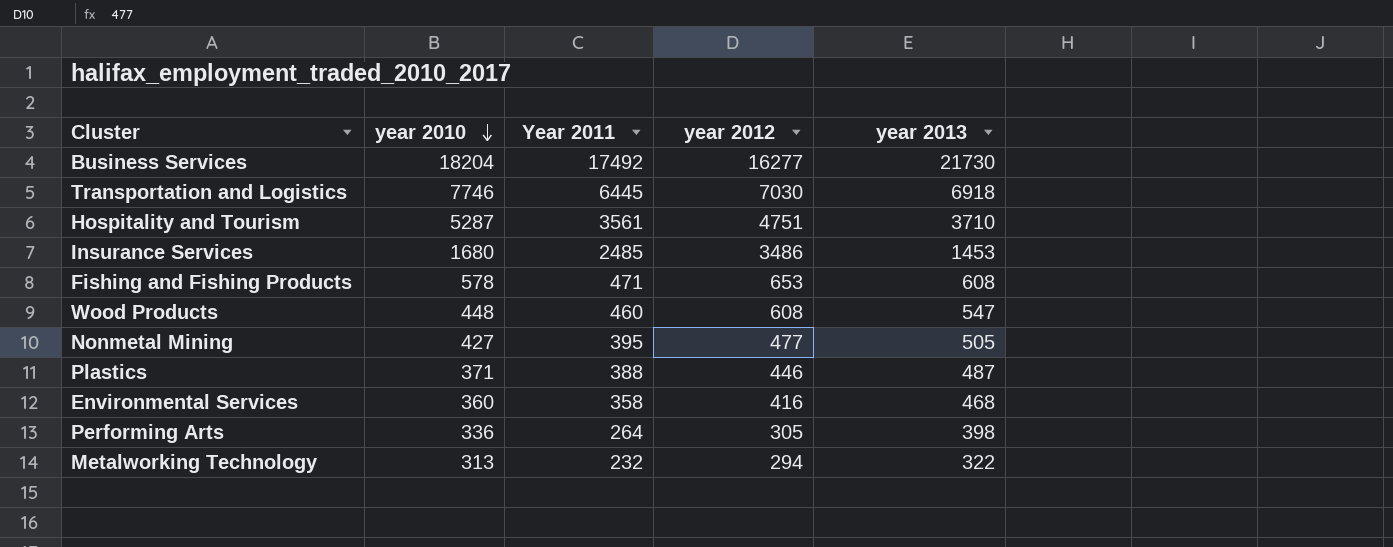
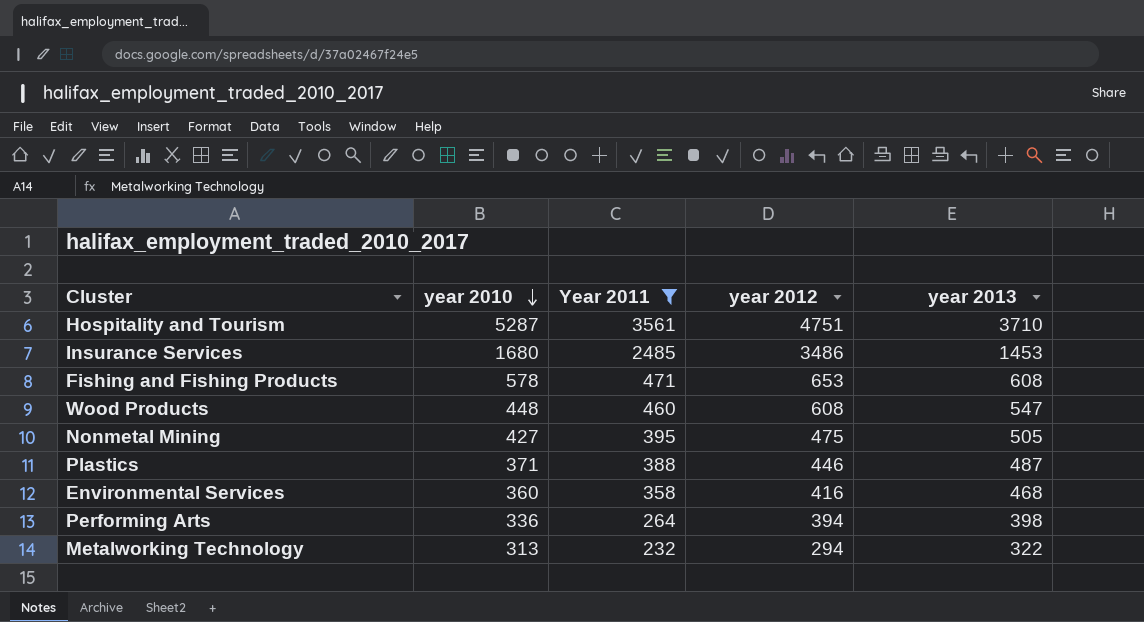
filter: none -> Year 2011 <= 3561
Nonmetal Mining | year 2012: 477 -> 475
Performing Arts | year 2012: 305 -> 394

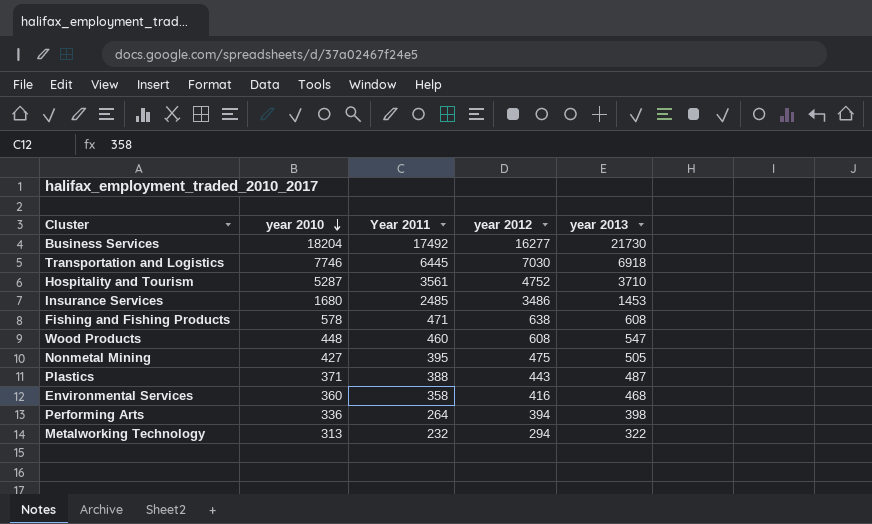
filter: Year 2011 <= 3561 -> none
Hospitality and Tourism | year 2012: 4751 -> 4752
Fishing and Fishing Products | year 2012: 653 -> 638
Plastics | year 2012: 446 -> 443

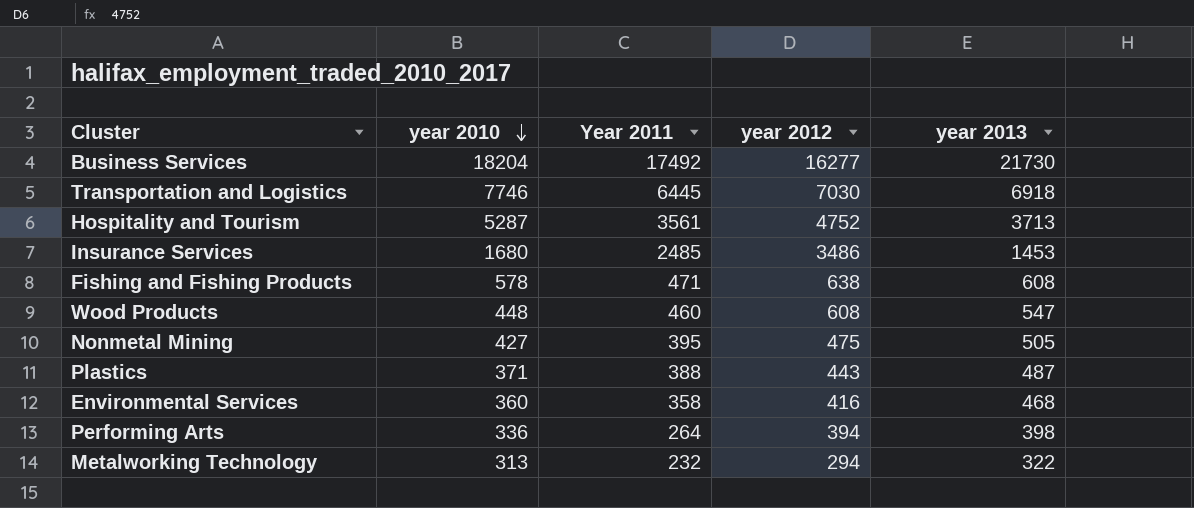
Hospitality and Tourism | year 2013: 3710 -> 3713

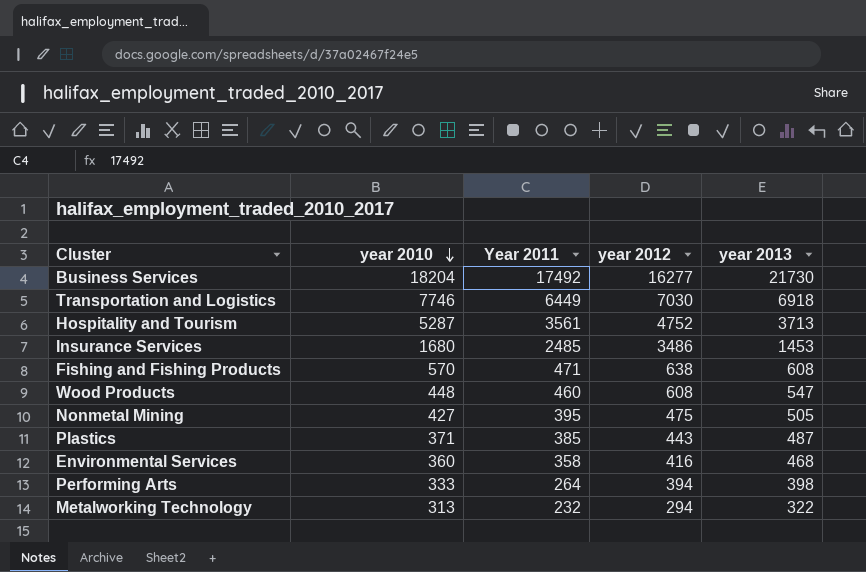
Transportation and Logistics | Year 2011: 6445 -> 6449
Fishing and Fishing Products | year 2010: 578 -> 570
Plastics | Year 2011: 388 -> 385
Performing Arts | year 2010: 336 -> 333

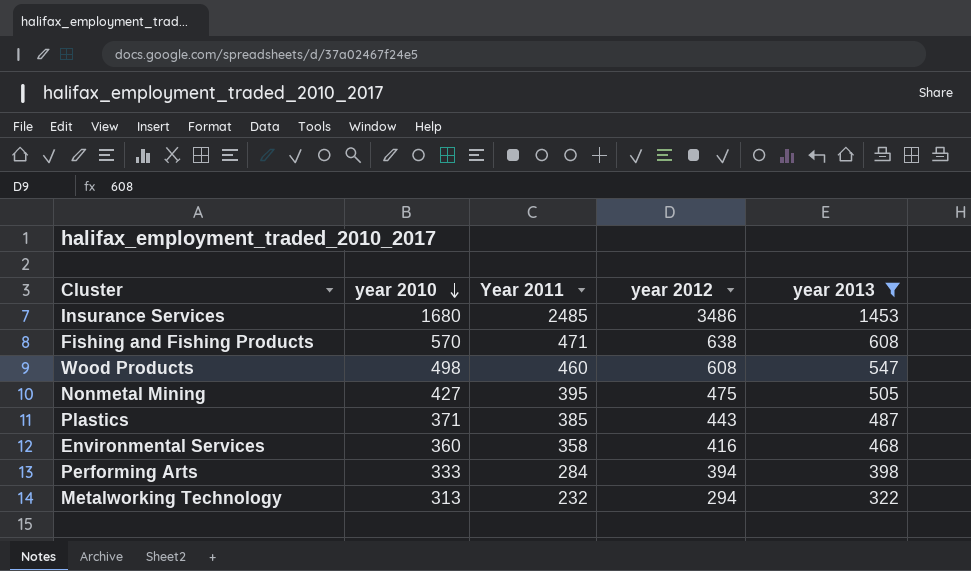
filter: none -> year 2013 <= 1453
Wood Products | year 2010: 448 -> 498
Performing Arts | Year 2011: 264 -> 284

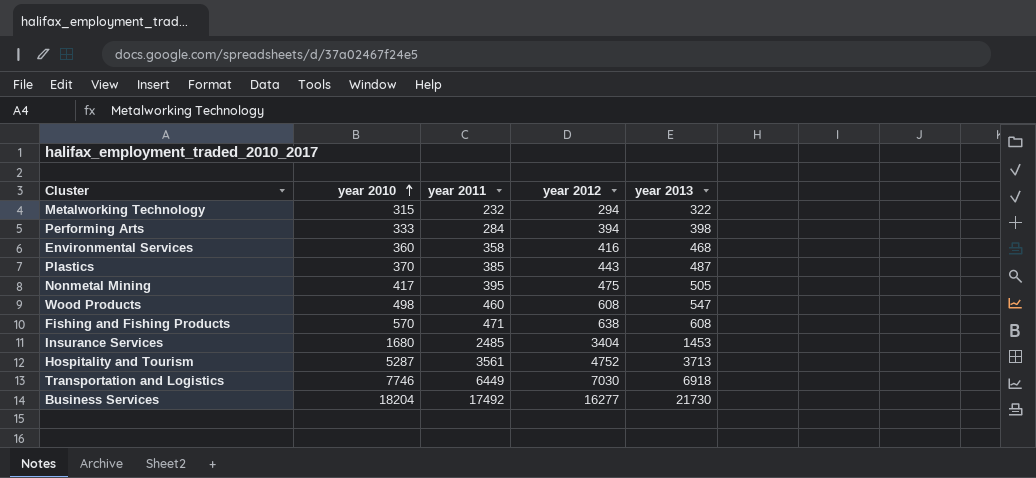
filter: year 2013 <= 1453 -> none
row order: year 2010 descending -> year 2010 ascending
column name: Year 2011 -> year 2011
Metalworking Technology | year 2010: 313 -> 315
Plastics | year 2010: 371 -> 370
Nonmetal Mining | year 2010: 427 -> 417
Insurance Services | year 2012: 3486 -> 3404

